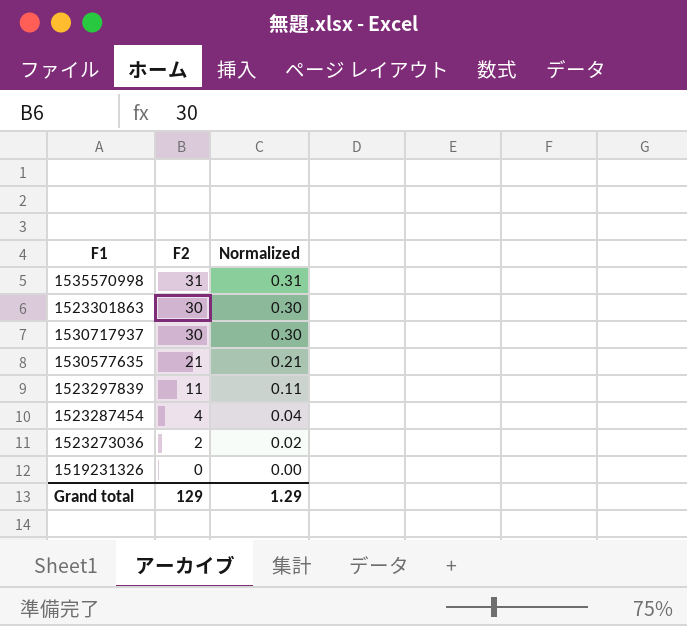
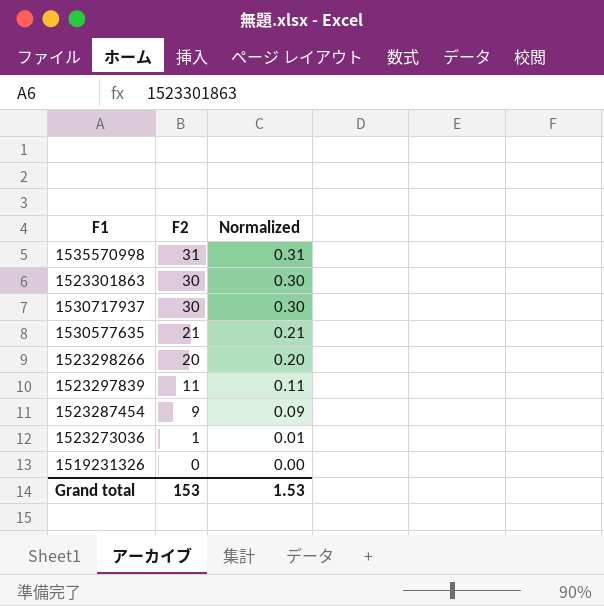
row 1523298266: none -> 20 | 0.20
1523287454 | F2: 4 -> 9
1523287454 | Normalized: 0.04 -> 0.09
1523273036 | F2: 2 -> 1
1523273036 | Normalized: 0.02 -> 0.01
Grand total | F2: 129 -> 153
Grand total | Normalized: 1.29 -> 1.53

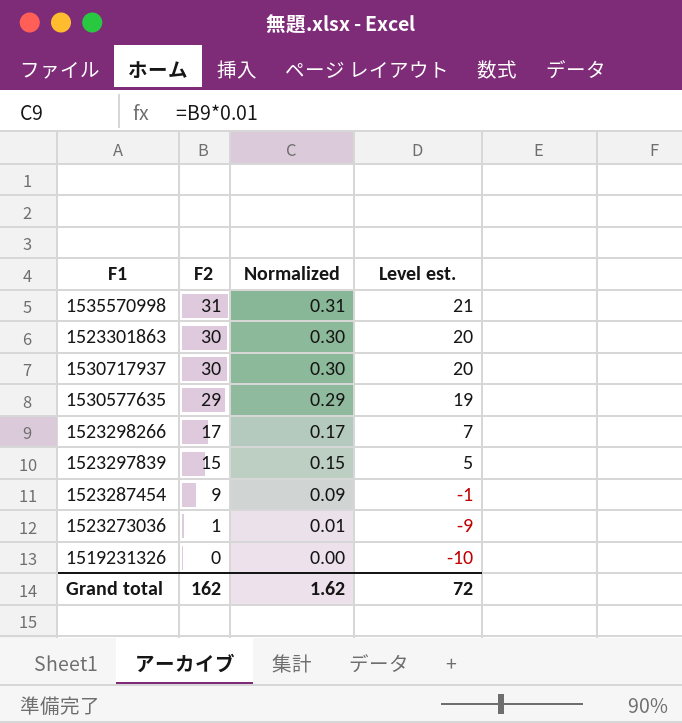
column Level est. | formula: none -> [F2] - 10
1530577635 | F2: 21 -> 29
1530577635 | Normalized: 0.21 -> 0.29
1523298266 | F2: 20 -> 17
1523298266 | Normalized: 0.20 -> 0.17
1523297839 | F2: 11 -> 15
1523297839 | Normalized: 0.11 -> 0.15
Grand total | F2: 153 -> 162
Grand total | Normalized: 1.53 -> 1.62

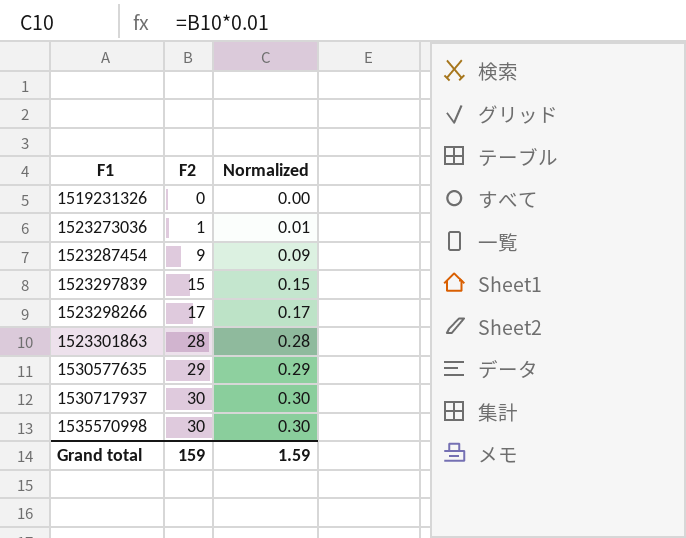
row order: F2 descending -> F1 ascending
column Level est. | formula: [F2] - 10 -> none
1523301863 | F2: 30 -> 28
1523301863 | Normalized: 0.30 -> 0.28
1535570998 | F2: 31 -> 30
1535570998 | Normalized: 0.31 -> 0.30
Grand total | F2: 162 -> 159
Grand total | Normalized: 1.62 -> 1.59

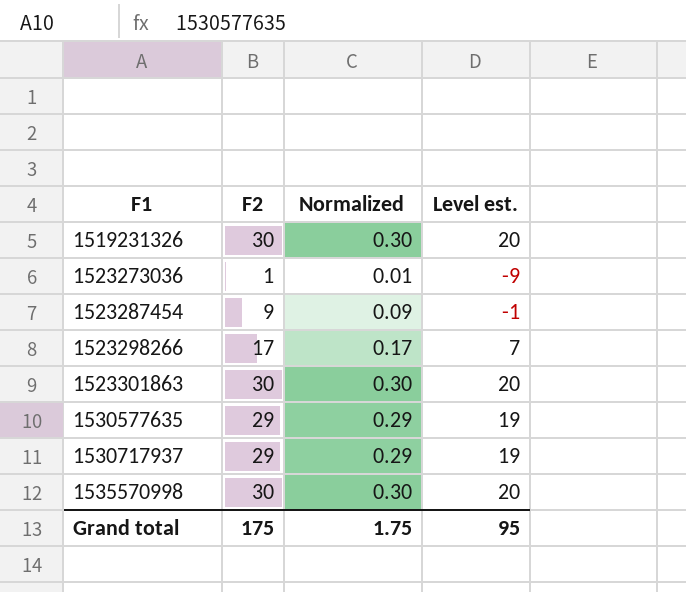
column Level est. | formula: none -> [F2] - 10
row 1523297839: 15 | 0.15 -> none
1519231326 | F2: 0 -> 30
1519231326 | Normalized: 0.00 -> 0.30
1523301863 | F2: 28 -> 30
1523301863 | Normalized: 0.28 -> 0.30
1530717937 | F2: 30 -> 29
1530717937 | Normalized: 0.30 -> 0.29
Grand total | F2: 159 -> 175
Grand total | Normalized: 1.59 -> 1.75

